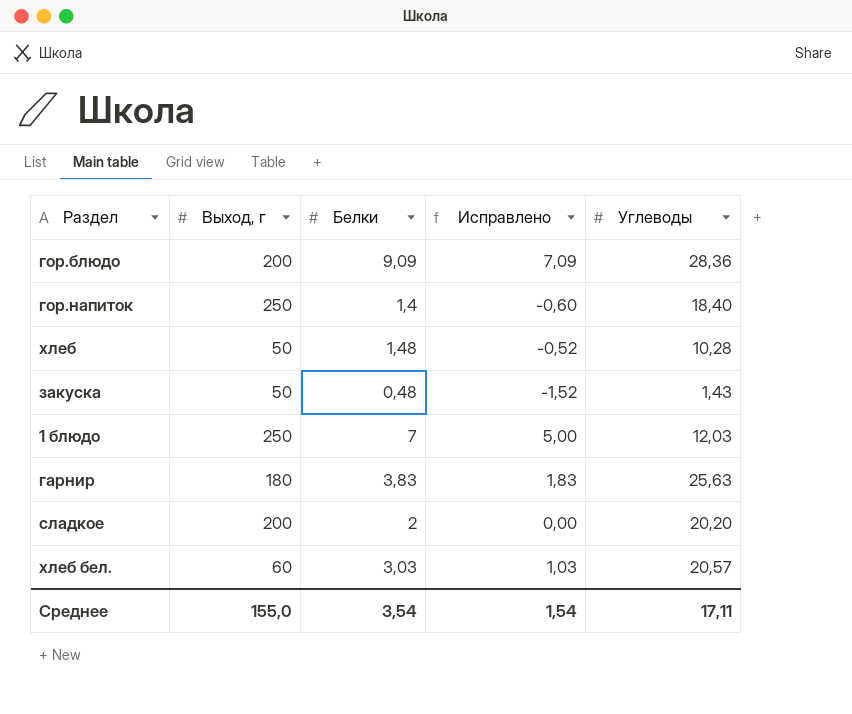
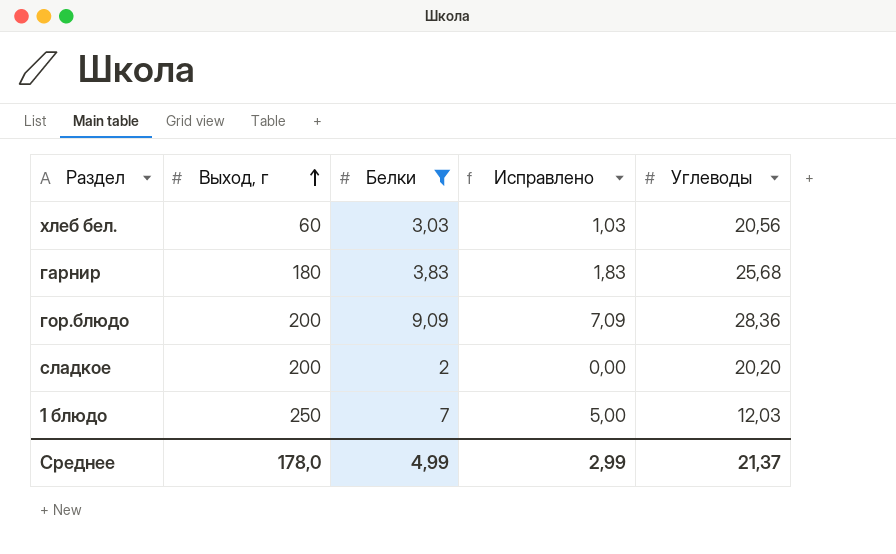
filter: none -> Белки >= 2
row order: none -> Выход, г ascending
хлеб бел. | Углеводы: 20,57 -> 20,56
гарнир | Углеводы: 25,63 -> 25,68
Среднее | Выход, г: 155,0 -> 178,0
Среднее | Белки: 3,54 -> 4,99
Среднее | Исправлено: 1,54 -> 2,99
Среднее | Углеводы: 17,11 -> 21,37

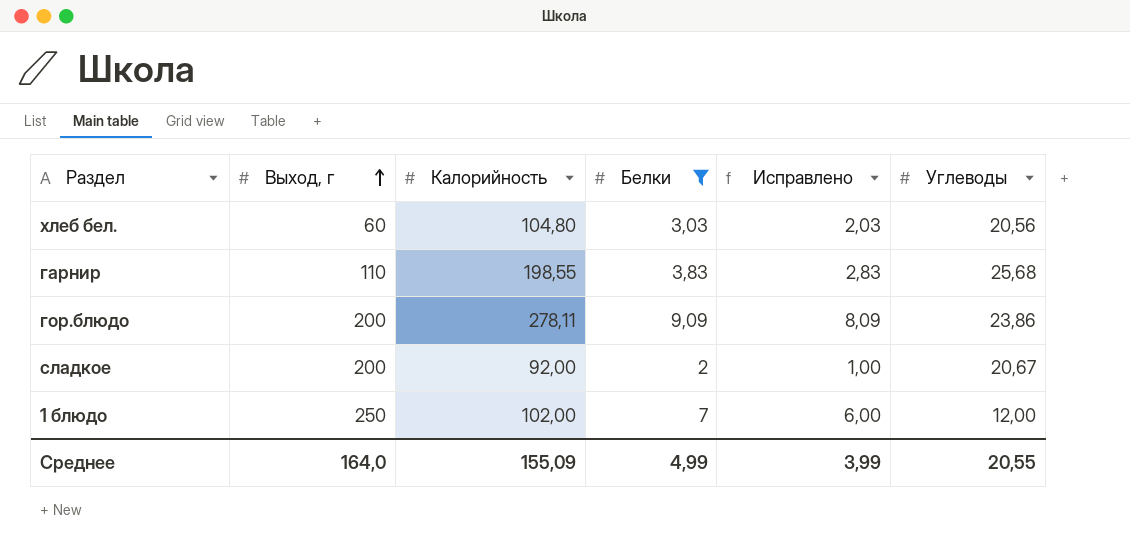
column Калорийность | position: none -> 3
column Исправлено | formula: [Белки] - 2 -> [Белки] - 1
гарнир | Выход, г: 180 -> 110
гор.блюдо | Углеводы: 28,36 -> 23,86
сладкое | Углеводы: 20,20 -> 20,67
1 блюдо | Углеводы: 12,03 -> 12,00
Среднее | Выход, г: 178,0 -> 164,0
Среднее | Исправлено: 2,99 -> 3,99
Среднее | Углеводы: 21,37 -> 20,55

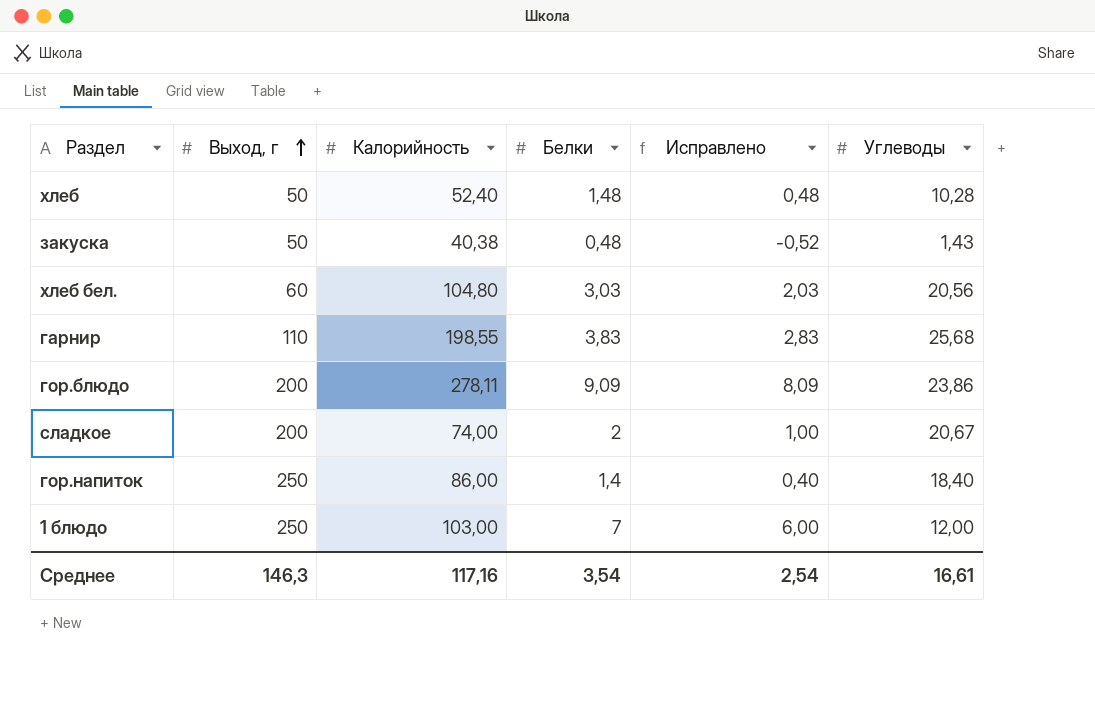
filter: Белки >= 2 -> none
сладкое | Калорийность: 92,00 -> 74,00
1 блюдо | Калорийность: 102,00 -> 103,00
Среднее | Выход, г: 164,0 -> 146,3
Среднее | Калорийность: 155,09 -> 117,16
Среднее | Белки: 4,99 -> 3,54
Среднее | Исправлено: 3,99 -> 2,54
Среднее | Углеводы: 20,55 -> 16,61

